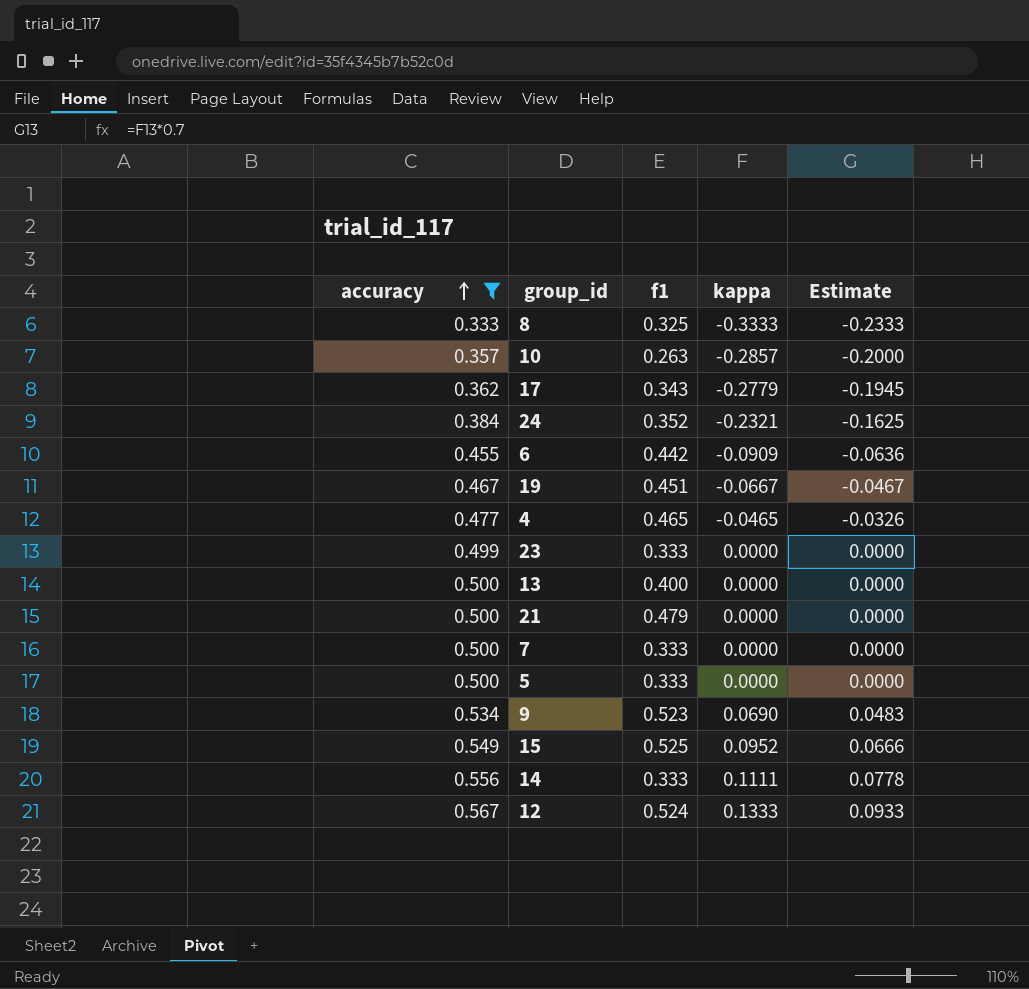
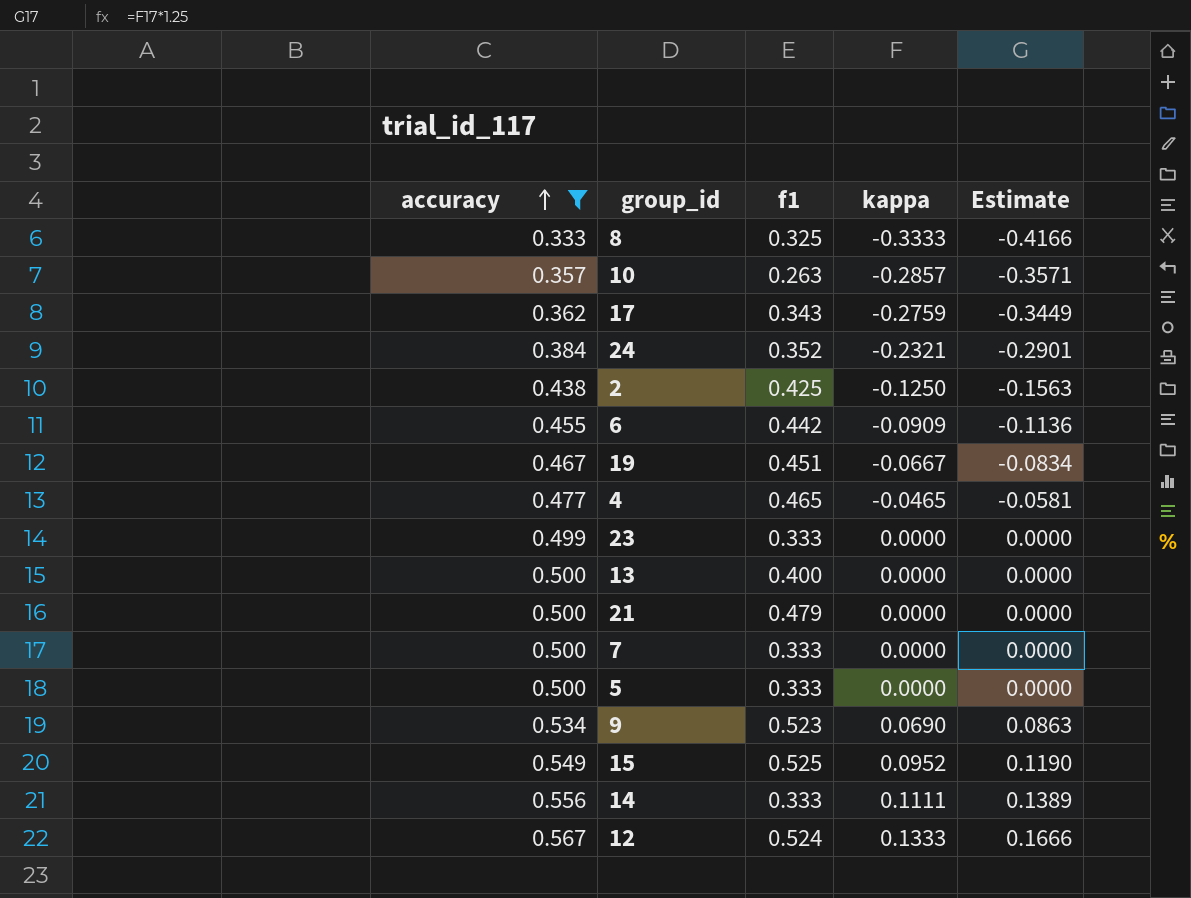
column Estimate | formula: [kappa] * 0.7 -> [kappa] * 1.25
17 | kappa: -0.2779 -> -0.2759
row 2: none -> 0.438 | 0.425 | -0.1250 | -0.1563

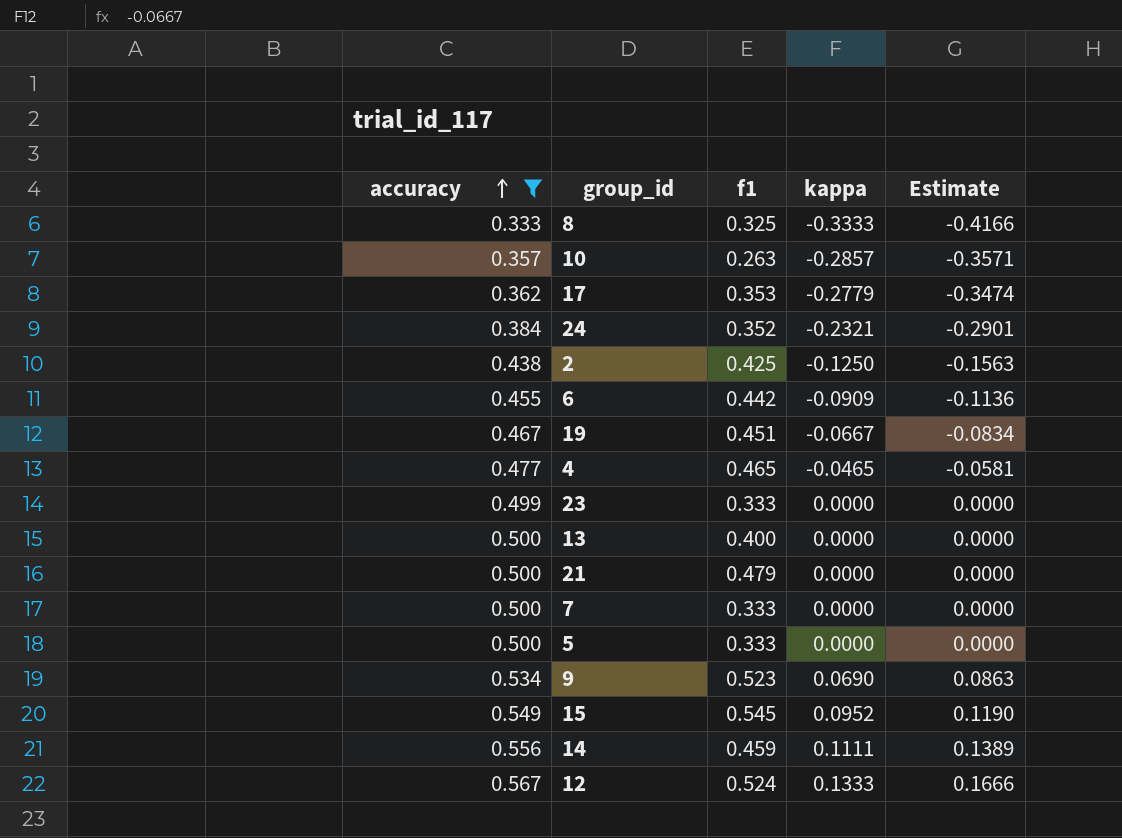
17 | f1: 0.343 -> 0.353
17 | kappa: -0.2759 -> -0.2779
17 | Estimate: -0.3449 -> -0.3474
15 | f1: 0.525 -> 0.545
14 | f1: 0.333 -> 0.459

